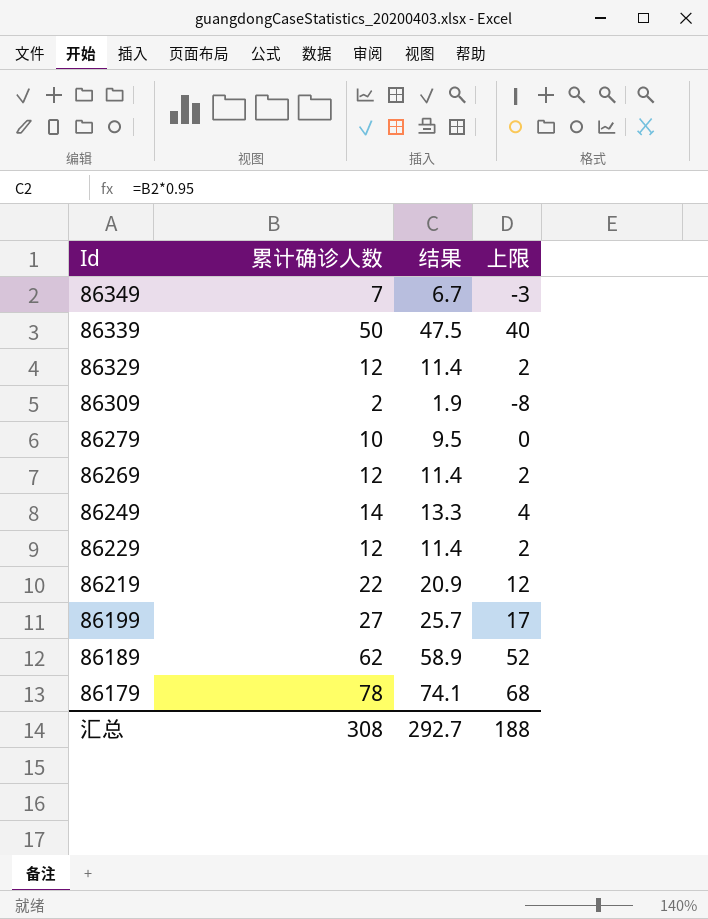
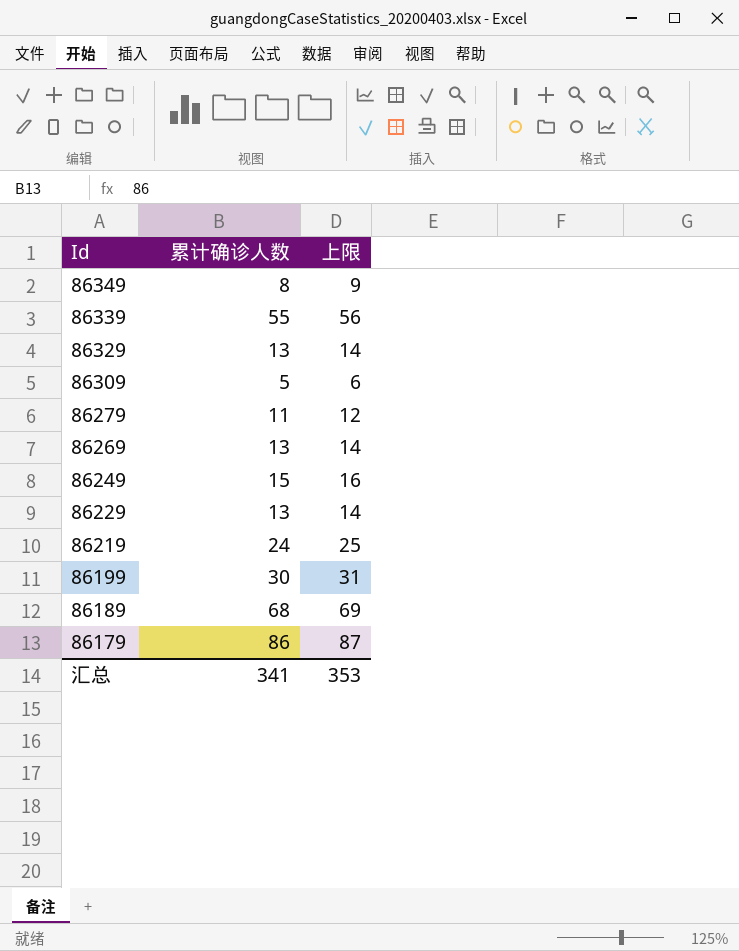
column 结果 | formula: [累计确诊人数] * 0.95 -> none
column 上限 | formula: [累计确诊人数] - 10 -> [累计确诊人数] + 1
86349 | 累计确诊人数: 7 -> 8
86339 | 累计确诊人数: 50 -> 55
86329 | 累计确诊人数: 12 -> 13
86309 | 累计确诊人数: 2 -> 5
86279 | 累计确诊人数: 10 -> 11
86269 | 累计确诊人数: 12 -> 13
86249 | 累计确诊人数: 14 -> 15
86229 | 累计确诊人数: 12 -> 13
86219 | 累计确诊人数: 22 -> 24
86199 | 累计确诊人数: 27 -> 30
86189 | 累计确诊人数: 62 -> 68
86179 | 累计确诊人数: 78 -> 86
汇总 | 累计确诊人数: 308 -> 341
汇总 | 上限: 188 -> 353

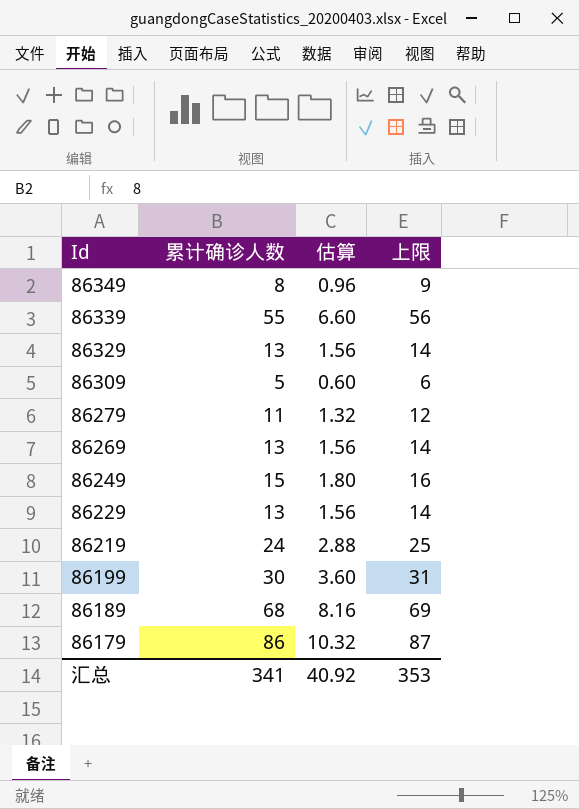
column 估算 | formula: none -> [累计确诊人数] * 0.12

